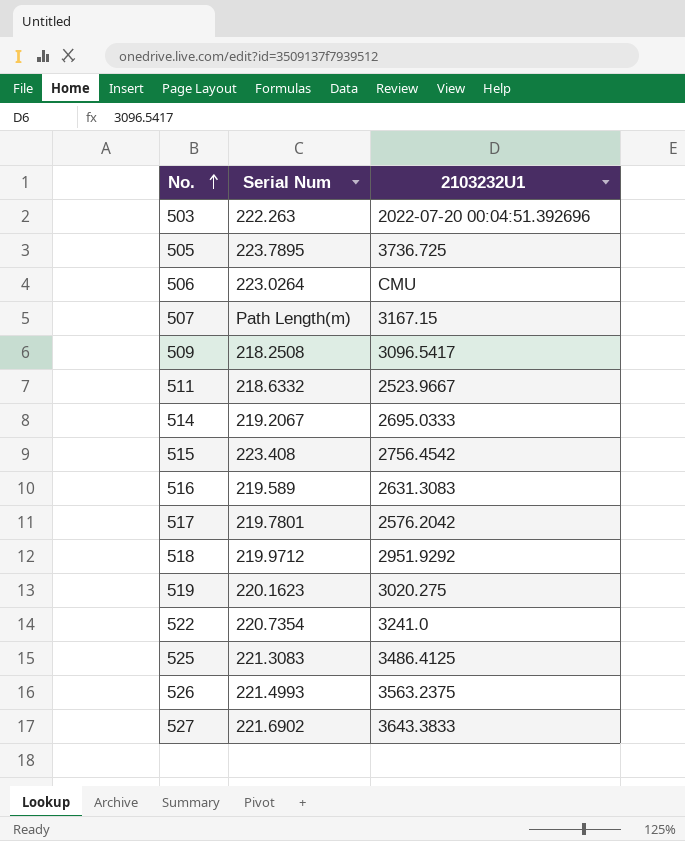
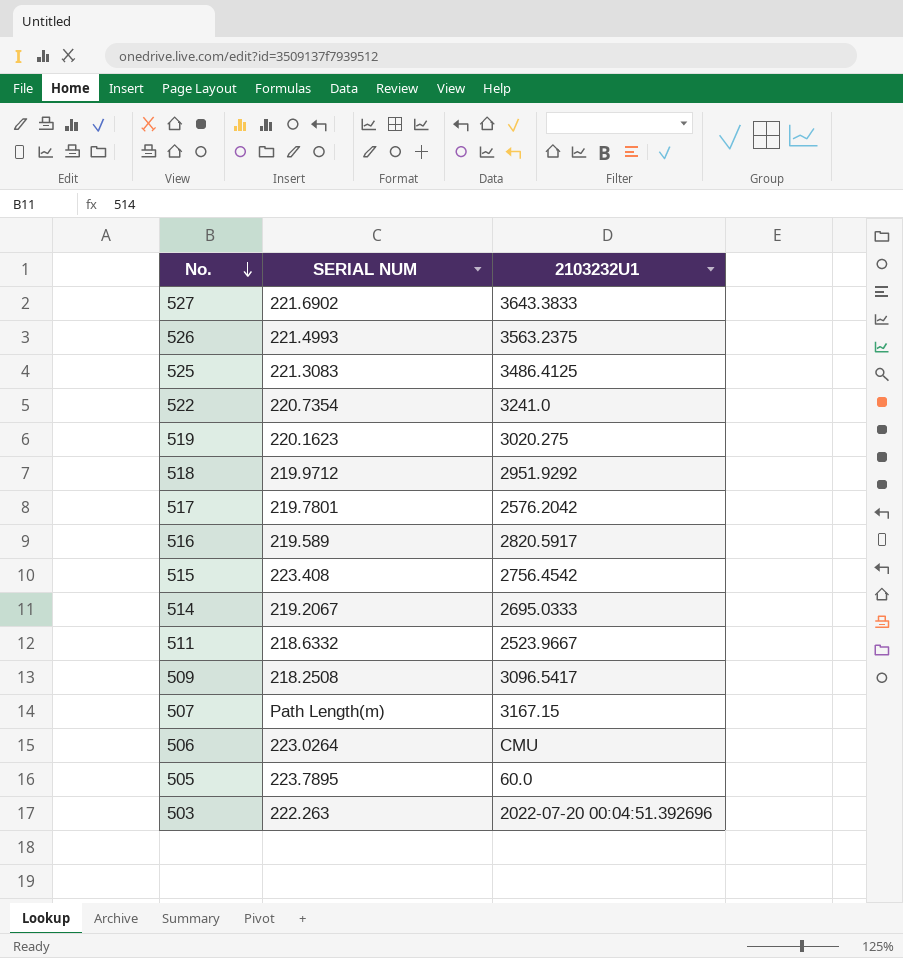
row order: No. ascending -> No. descending
column name: Serial Num -> SERIAL NUM
516 | 2103232U1: 2631.3083 -> 2820.5917
505 | 2103232U1: 3736.725 -> 60.0

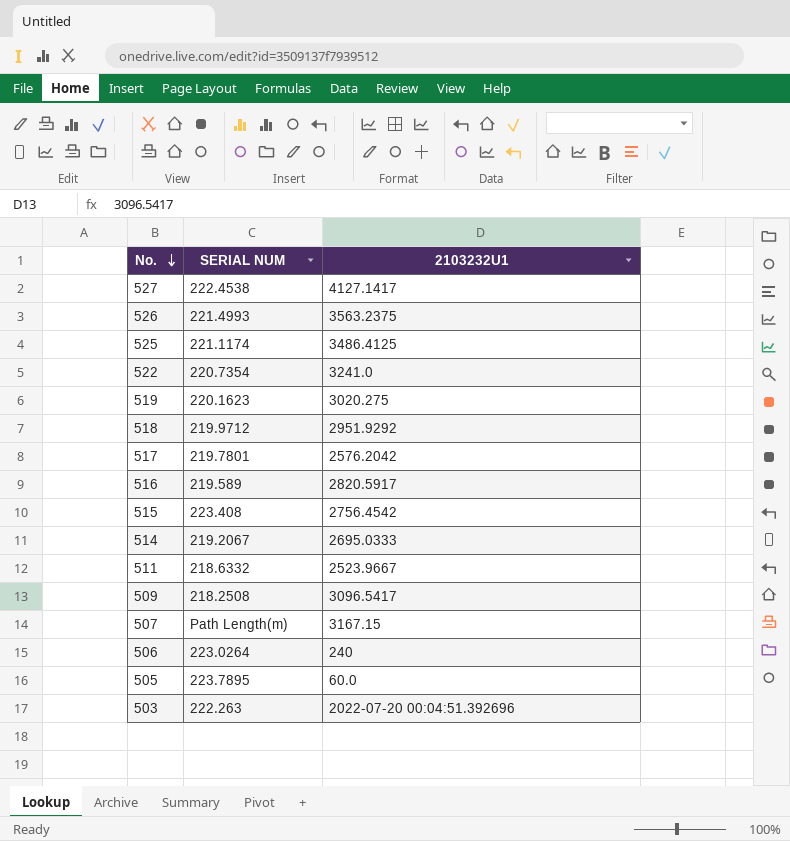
527 | SERIAL NUM: 221.6902 -> 222.4538
527 | 2103232U1: 3643.3833 -> 4127.1417
525 | SERIAL NUM: 221.3083 -> 221.1174
506 | 2103232U1: CMU -> 240

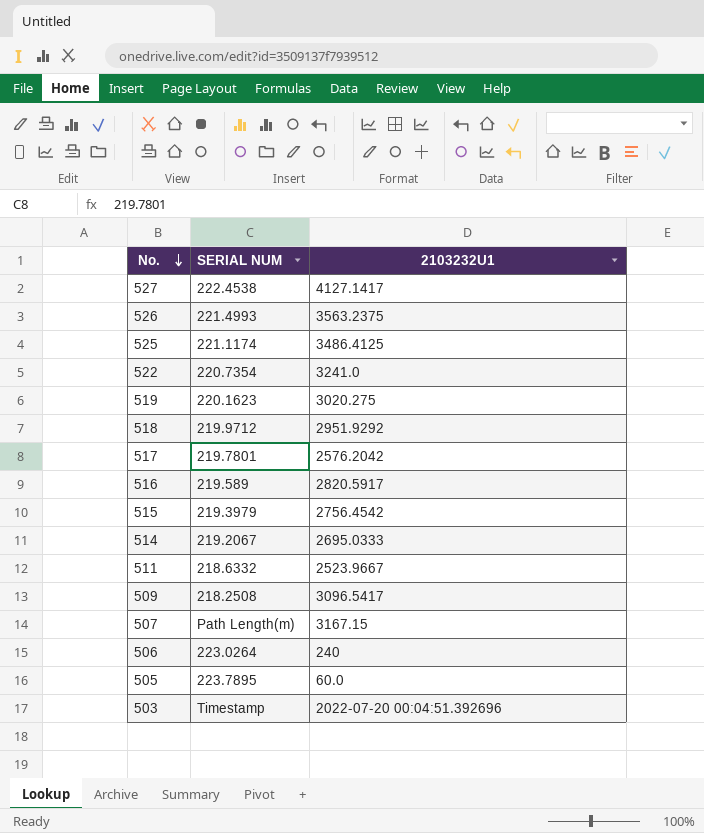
515 | SERIAL NUM: 223.408 -> 219.3979
503 | SERIAL NUM: 222.263 -> Timestamp

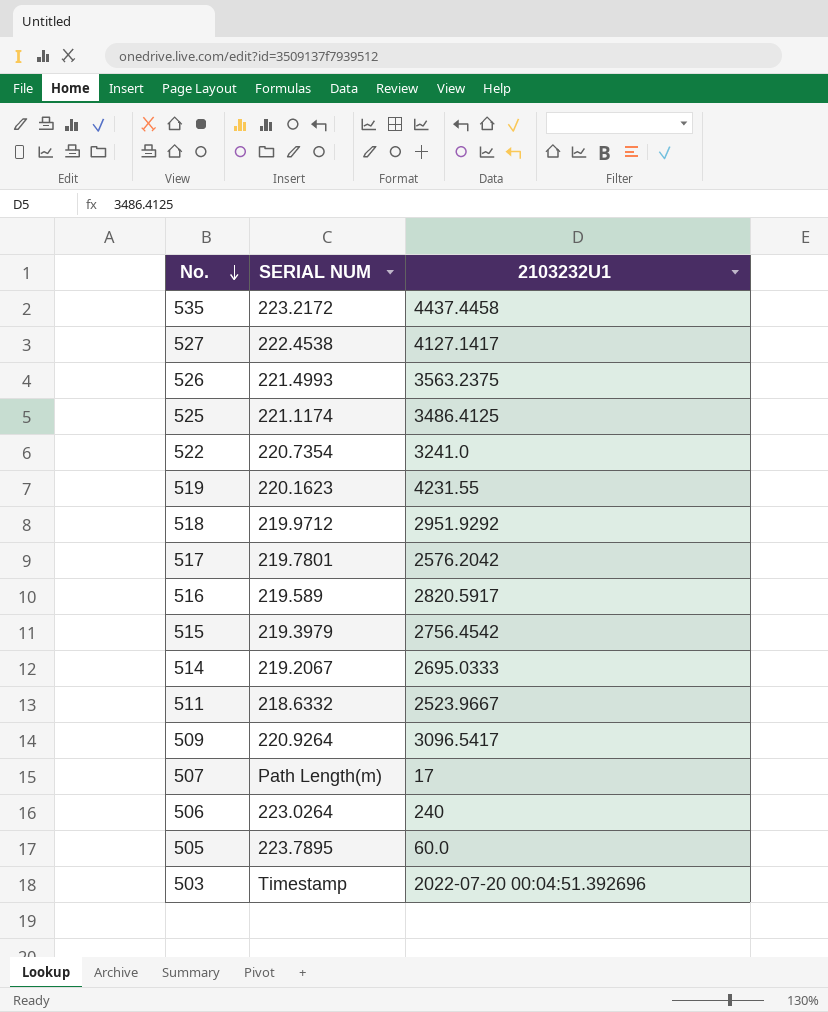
row 535: none -> 223.2172 | 4437.4458
519 | 2103232U1: 3020.275 -> 4231.55
509 | SERIAL NUM: 218.2508 -> 220.9264
507 | 2103232U1: 3167.15 -> 17

